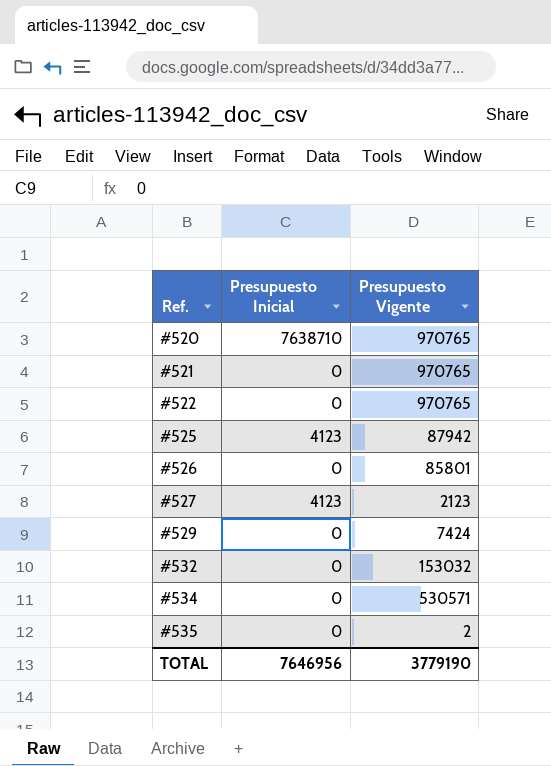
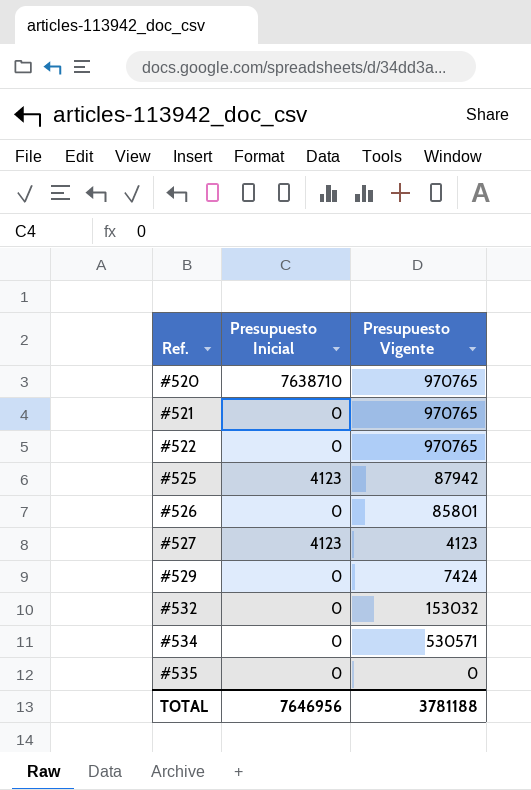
#527 | Presupuesto Vigente: 2123 -> 4123
#535 | Presupuesto Vigente: 2 -> 0
TOTAL | Presupuesto Vigente: 3779190 -> 3781188

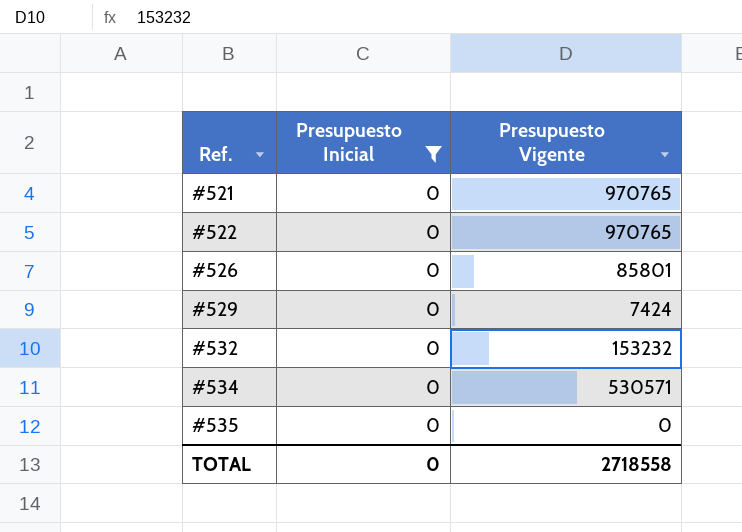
filter: none -> Presupuesto Inicial = 0
#532 | Presupuesto Vigente: 153032 -> 153232
TOTAL | Presupuesto Inicial: 7646956 -> 0
TOTAL | Presupuesto Vigente: 3781188 -> 2718558

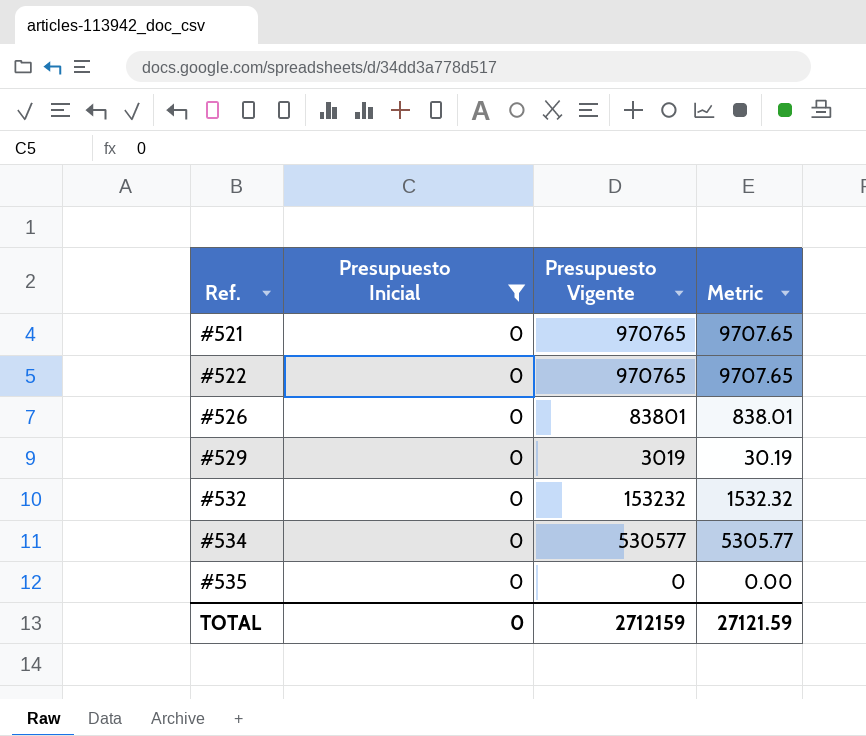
column Metric | formula: none -> [Presupuesto Vigente] * 0.01
#526 | Presupuesto Vigente: 85801 -> 83801
#529 | Presupuesto Vigente: 7424 -> 3019
#534 | Presupuesto Vigente: 530571 -> 530577
TOTAL | Presupuesto Vigente: 2718558 -> 2712159

